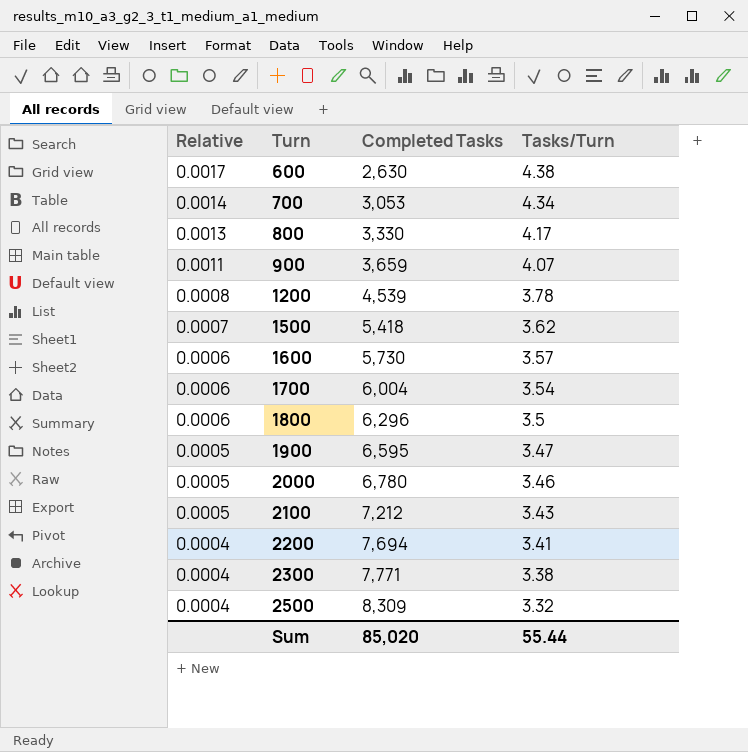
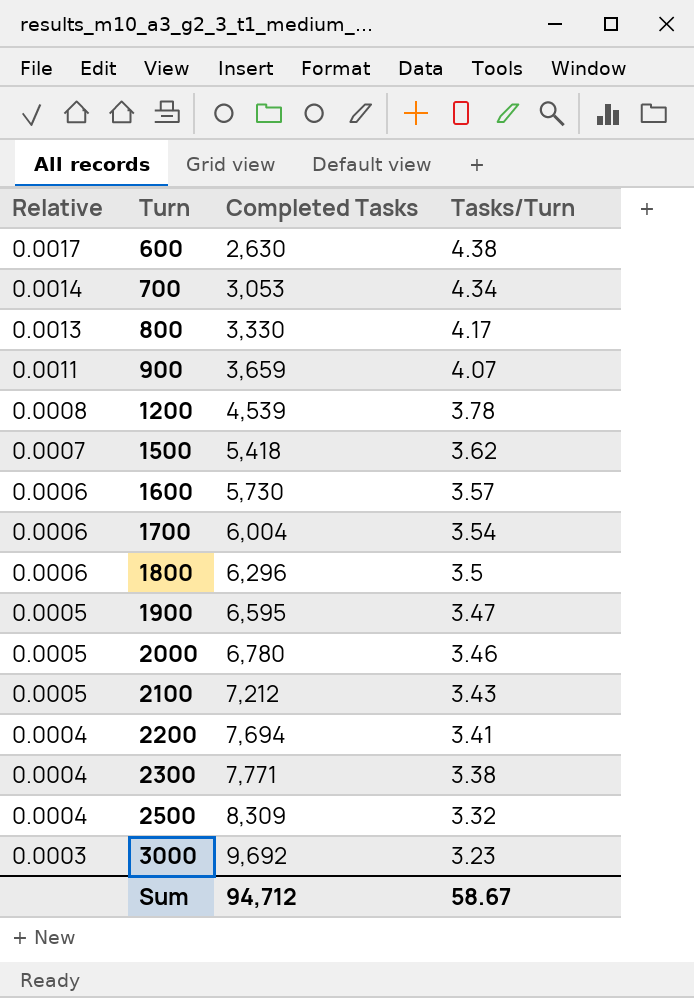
row 3000: none -> 0.0003 | 9,692 | 3.23
Sum | Completed Tasks: 85,020 -> 94,712
Sum | Tasks/Turn: 55.44 -> 58.67

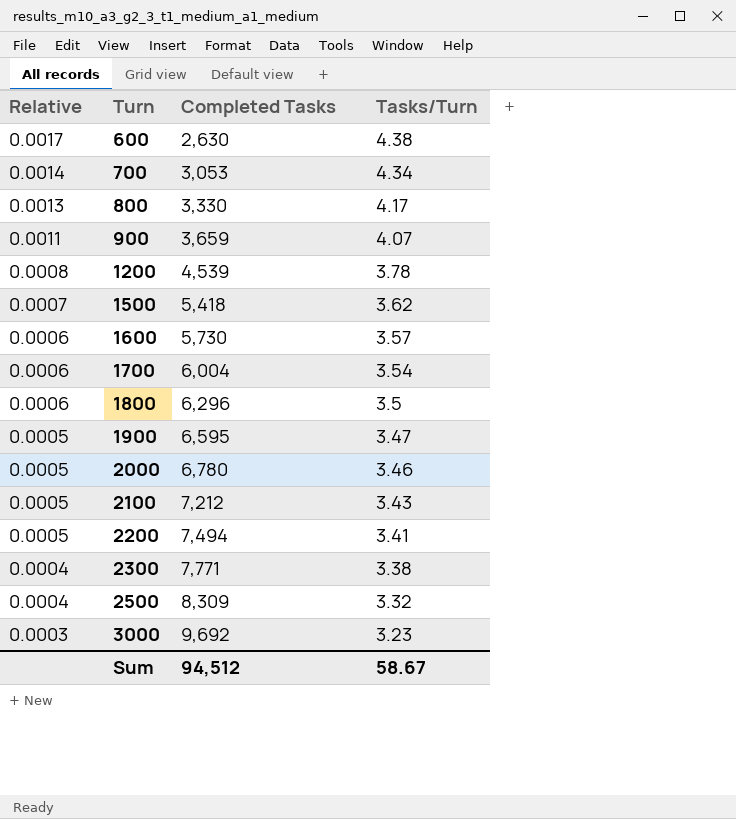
2200 | Relative: 0.0004 -> 0.0005
2200 | Completed Tasks: 7,694 -> 7,494
Sum | Completed Tasks: 94,712 -> 94,512

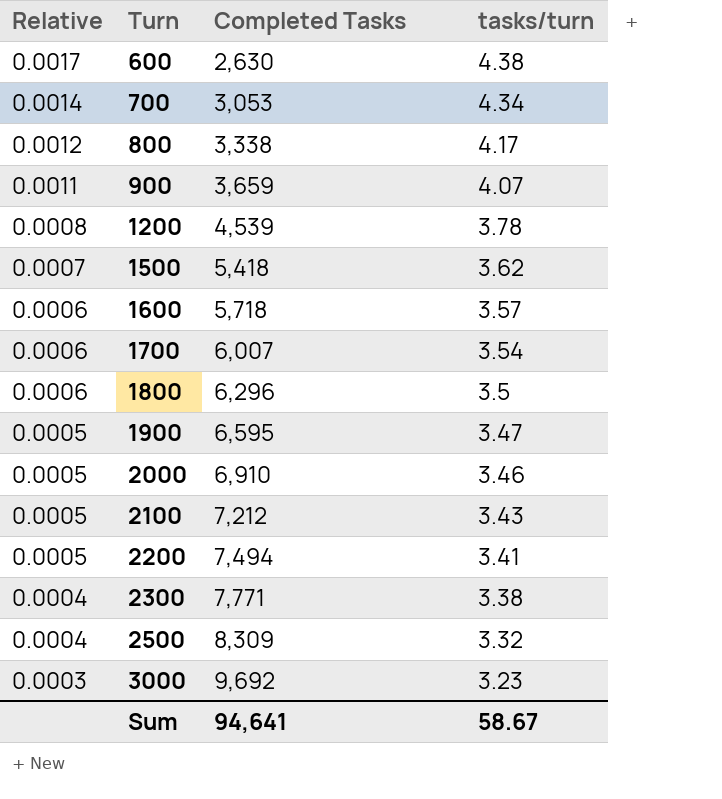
column name: Tasks/Turn -> tasks/turn
800 | Relative: 0.0013 -> 0.0012
800 | Completed Tasks: 3,330 -> 3,338
1600 | Completed Tasks: 5,730 -> 5,718
1700 | Completed Tasks: 6,004 -> 6,007
2000 | Completed Tasks: 6,780 -> 6,910
Sum | Completed Tasks: 94,512 -> 94,641

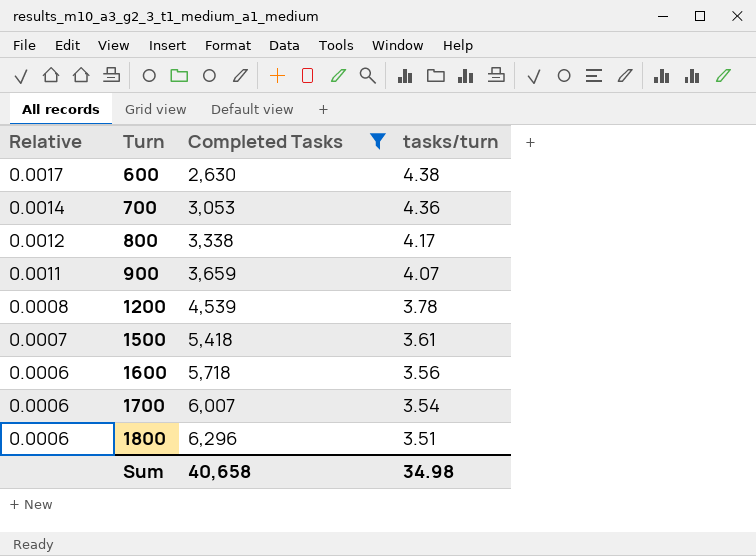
filter: none -> Completed Tasks <= 6,296
700 | tasks/turn: 4.34 -> 4.36
1500 | tasks/turn: 3.62 -> 3.61
1600 | tasks/turn: 3.57 -> 3.56
1800 | tasks/turn: 3.5 -> 3.51
Sum | Completed Tasks: 94,641 -> 40,658
Sum | tasks/turn: 58.67 -> 34.98

